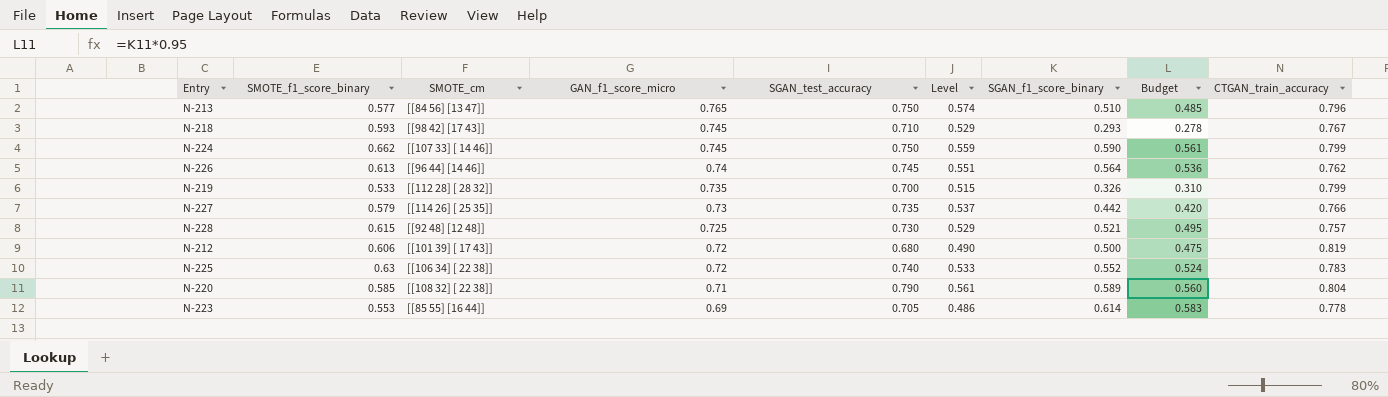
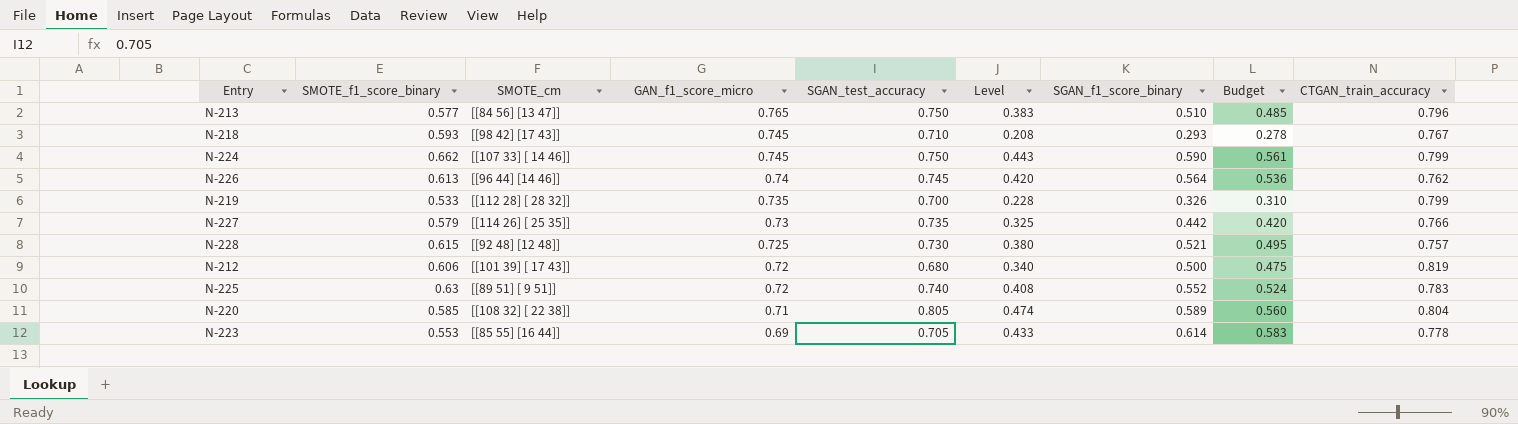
column Level | formula: [GAN_f1_score_micro] * [SGAN_test_accuracy] -> [SGAN_test_accuracy] * [SGAN_f1_score_binary]
N-225 | SMOTE_cm: [[106 34] [ 22 38]] -> [[89 51] [ 9 51]]
N-220 | SGAN_test_accuracy: 0.790 -> 0.805

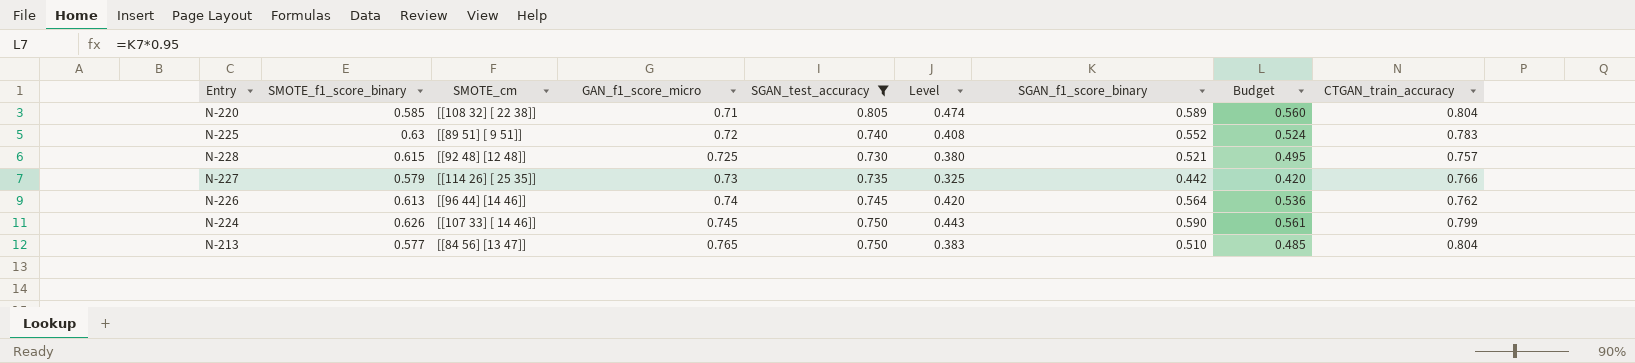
filter: none -> SGAN_test_accuracy >= 0.730
row order: GAN_f1_score_micro descending -> GAN_f1_score_micro ascending
N-224 | SMOTE_f1_score_binary: 0.662 -> 0.626
N-213 | CTGAN_train_accuracy: 0.796 -> 0.804

